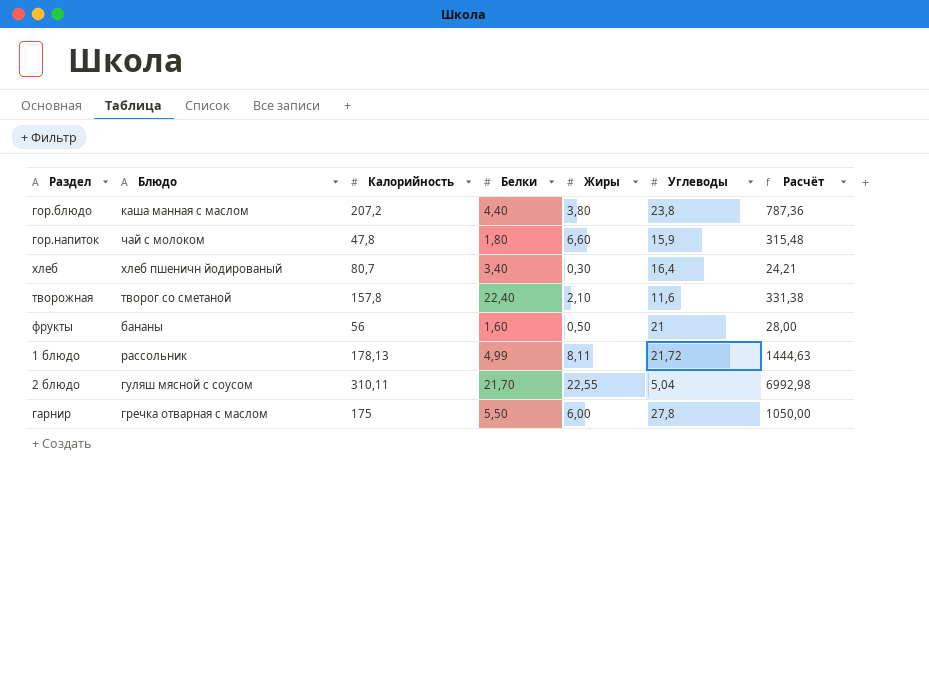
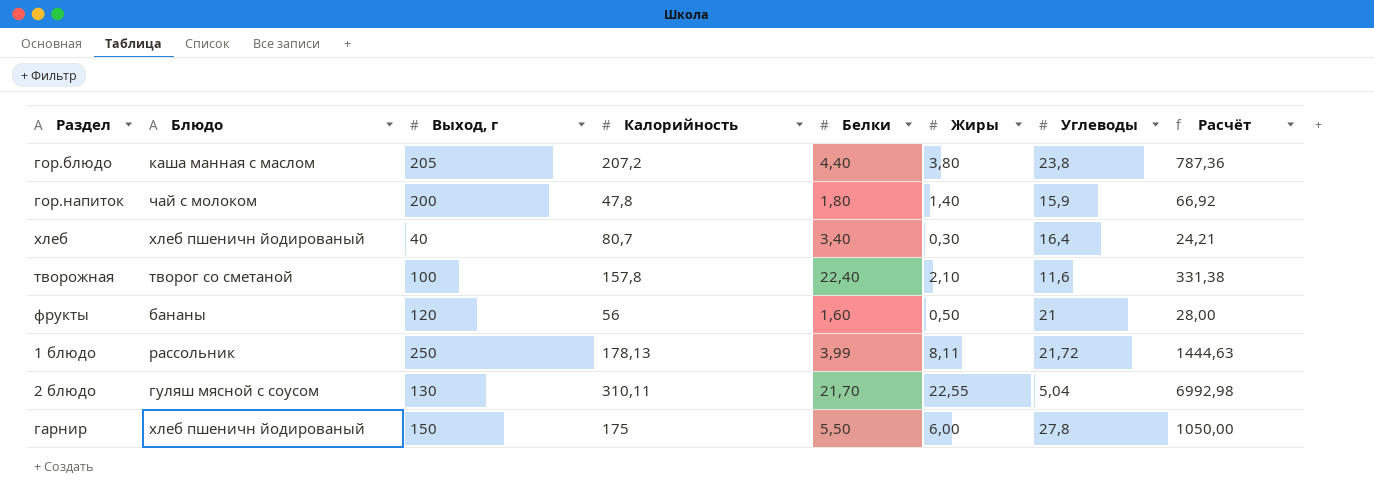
column Выход, г | position: none -> 3
гор.напиток | Жиры: 6,60 -> 1,40
гор.напиток | Расчёт: 315,48 -> 66,92
1 блюдо | Белки: 4,99 -> 3,99
гарнир | Блюдо: гречка отварная с маслом -> хлеб пшеничн йодированый

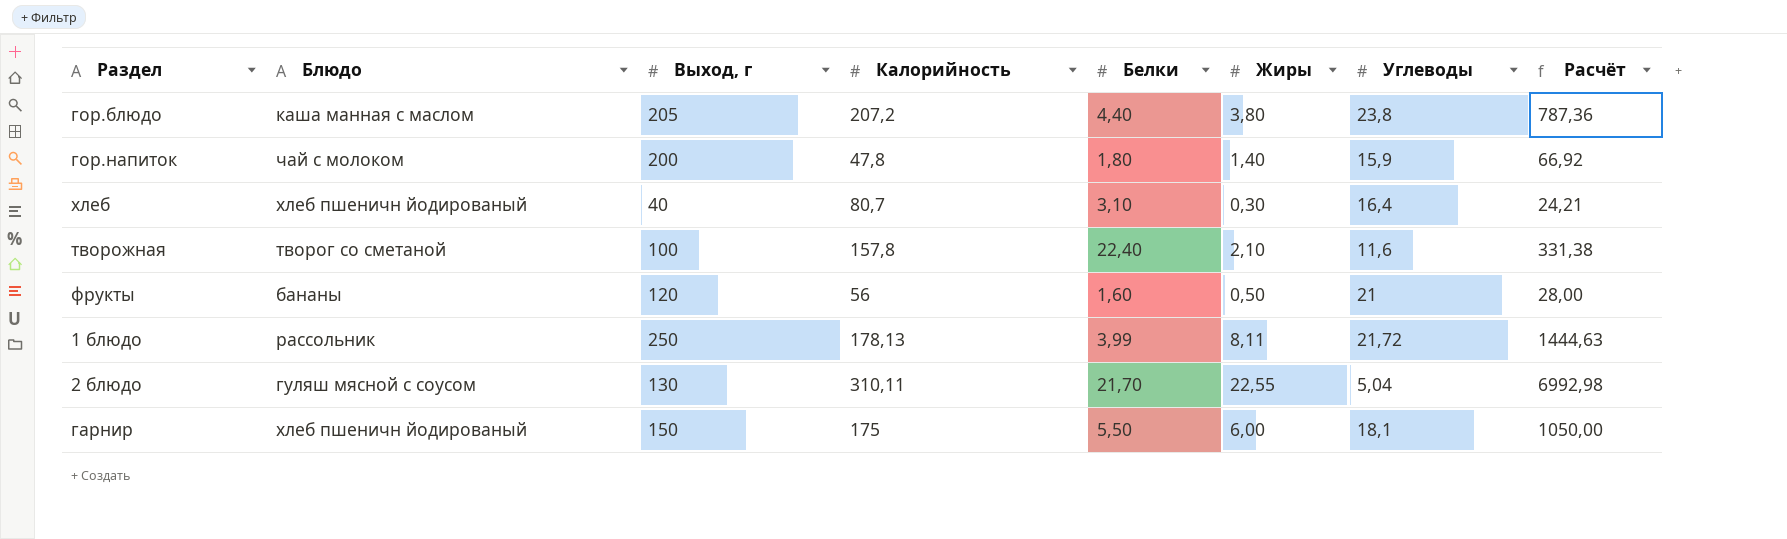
хлеб | Белки: 3,40 -> 3,10
гарнир | Углеводы: 27,8 -> 18,1

